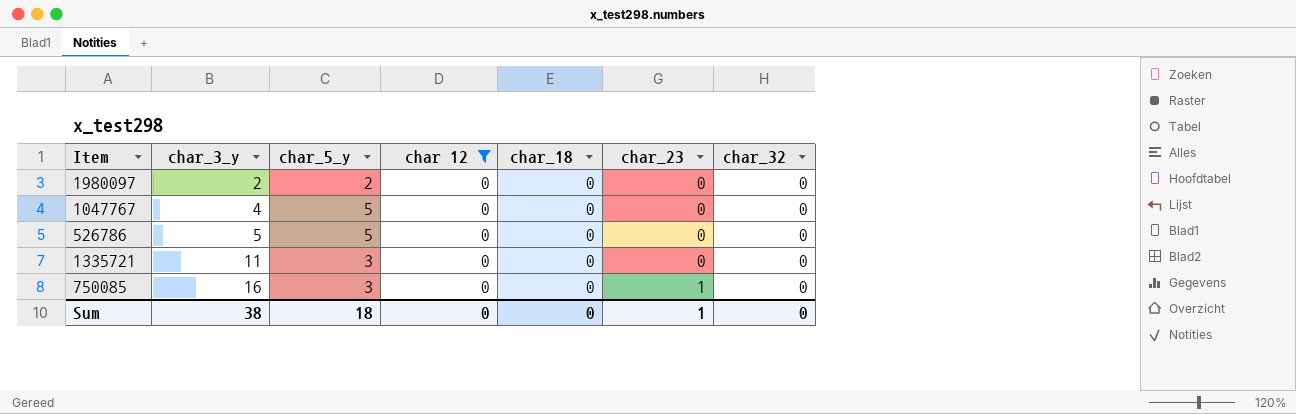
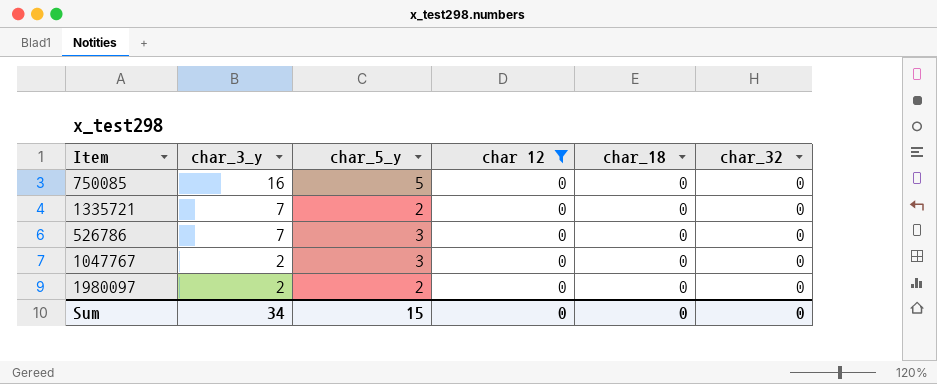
row order: char_3_y ascending -> char_3_y descending
column char_23 | position: 6 -> none
750085 | char_5_y: 3 -> 5
1335721 | char_3_y: 11 -> 7
1335721 | char_5_y: 3 -> 2
526786 | char_3_y: 5 -> 7
526786 | char_5_y: 5 -> 3
1047767 | char_3_y: 4 -> 2
1047767 | char_5_y: 5 -> 3
Sum | char_3_y: 38 -> 34
Sum | char_5_y: 18 -> 15

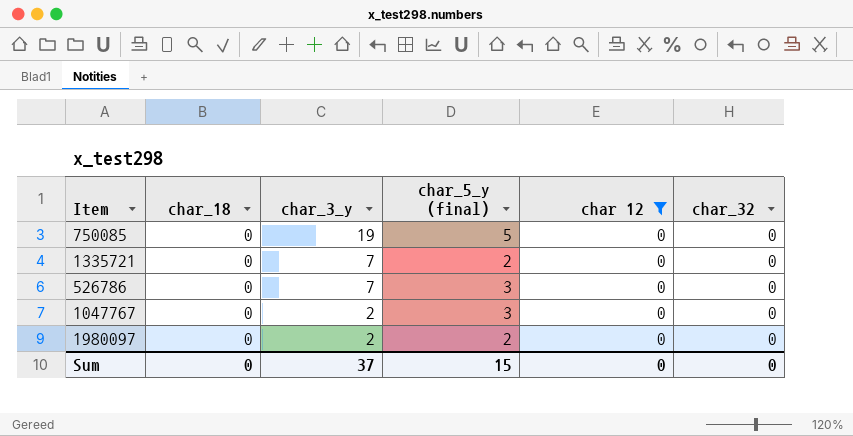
column char_18 | position: 5 -> 2
column name: char_5_y -> char_5_y (final)
750085 | char_3_y: 16 -> 19
Sum | char_3_y: 34 -> 37

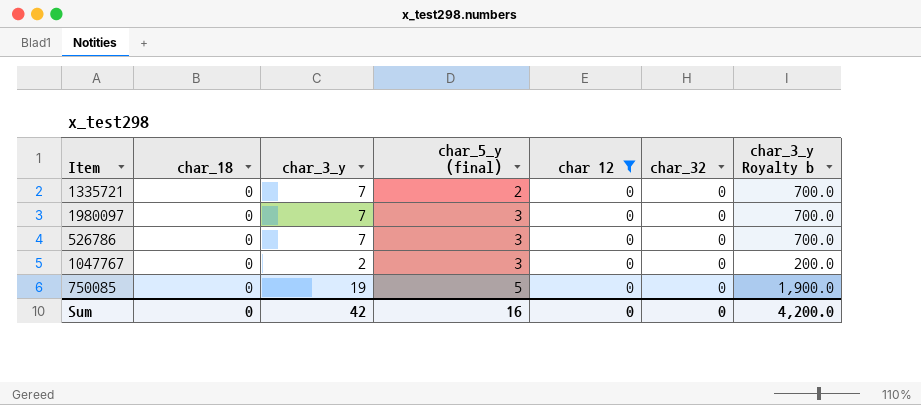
row order: char_3_y descending -> char_5_y (final) ascending
column char_3_y Royalty b | formula: none -> [char_3_y] * 100
1980097 | char_3_y: 2 -> 7
1980097 | char_5_y (final): 2 -> 3
Sum | char_3_y: 37 -> 42
Sum | char_5_y (final): 15 -> 16

